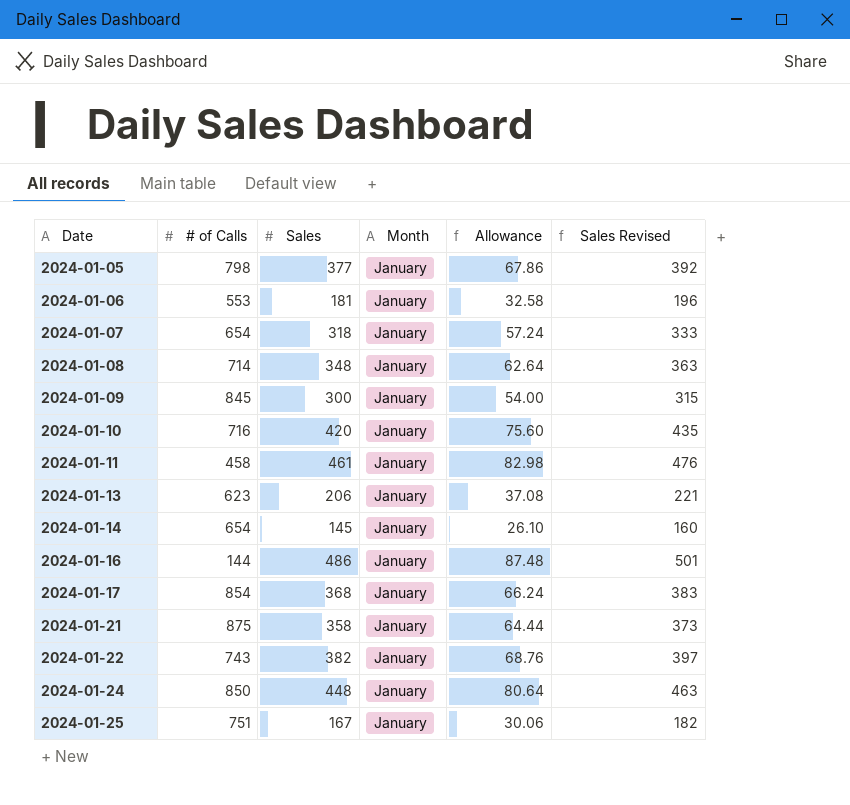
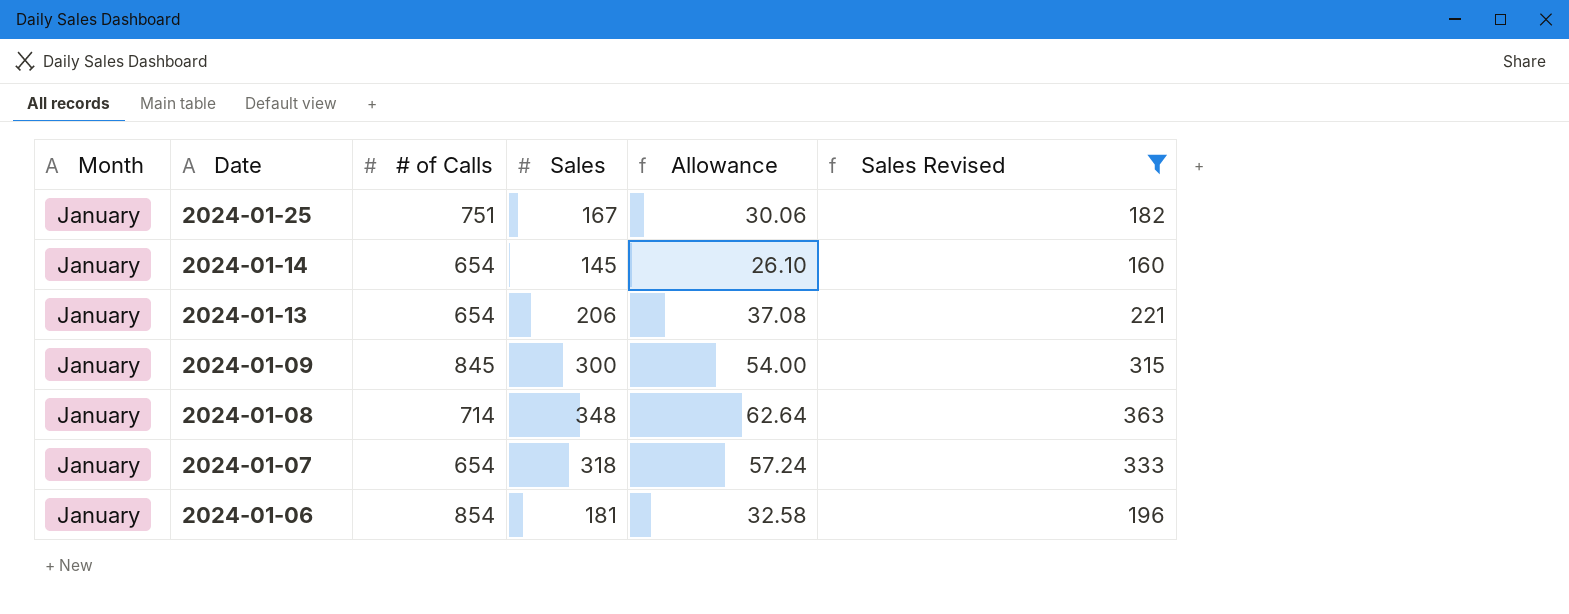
filter: none -> Sales Revised <= 363
row order: Date ascending -> Date descending
column Month | position: 4 -> 1
2024-01-13 | # of Calls: 623 -> 654
2024-01-06 | # of Calls: 553 -> 854

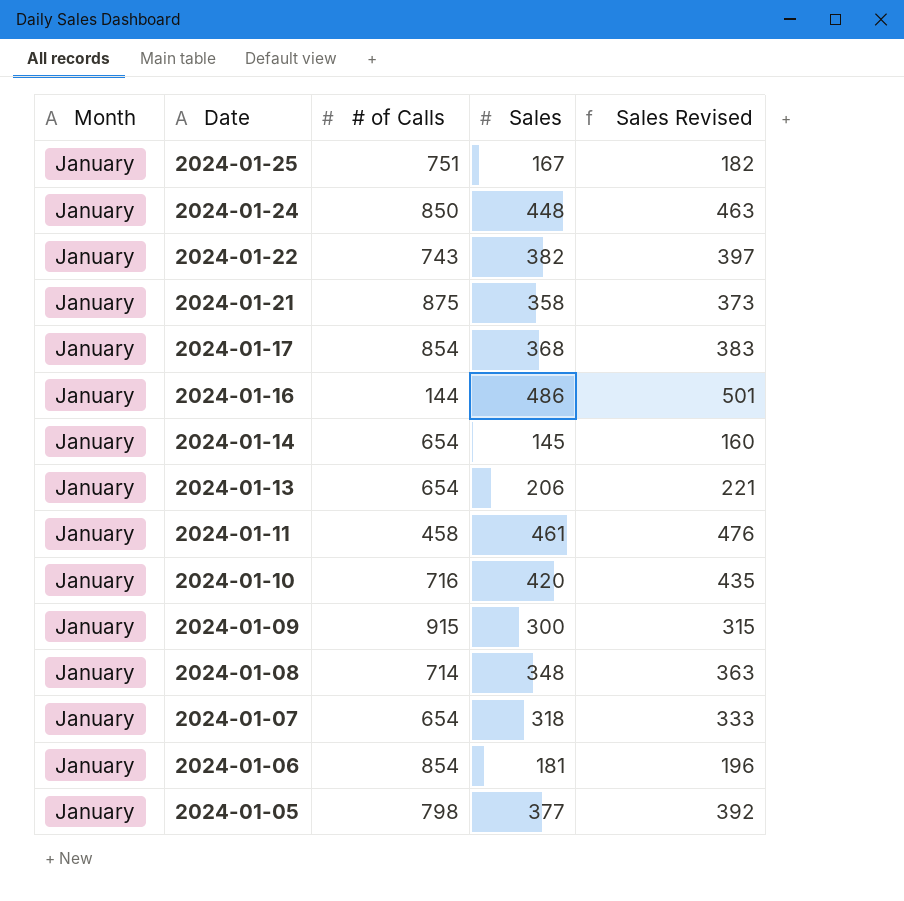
filter: Sales Revised <= 363 -> none
column Allowance | formula: [Sales] * 0.18 -> none
2024-01-09 | # of Calls: 845 -> 915

